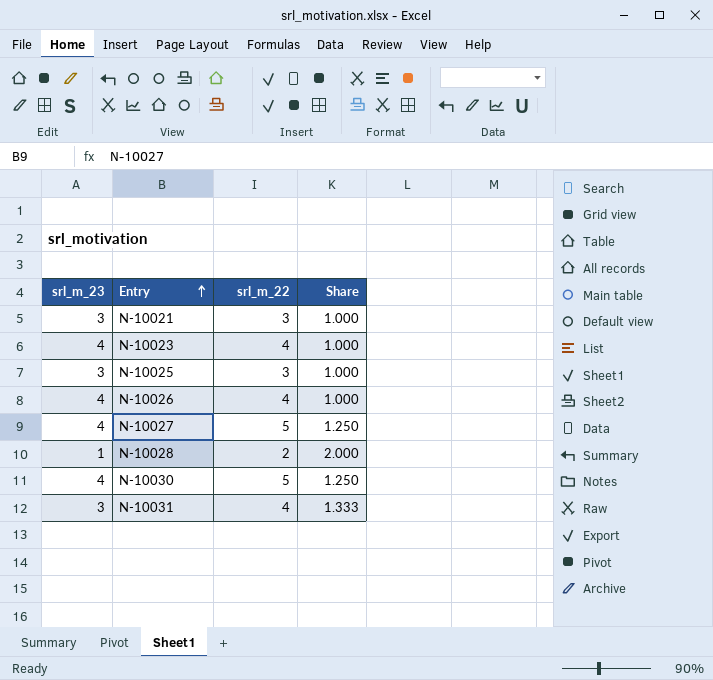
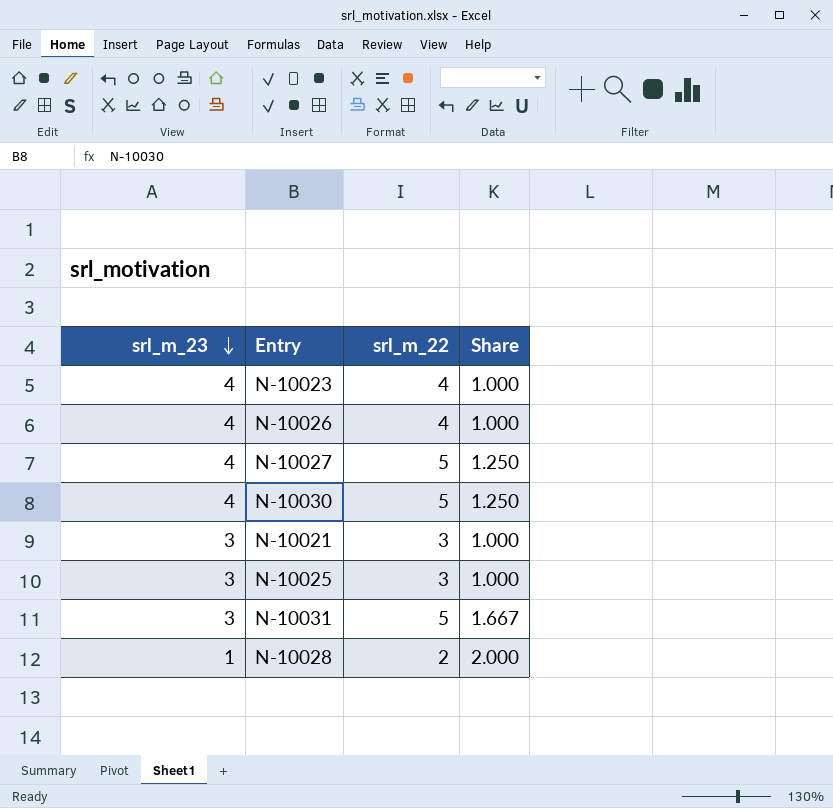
row order: Entry ascending -> srl_m_23 descending
N-10031 | srl_m_22: 4 -> 5
N-10031 | Share: 1.333 -> 1.667

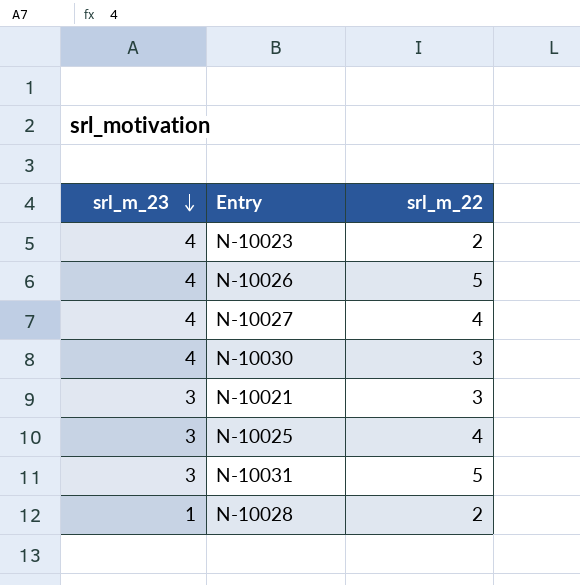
column Share | formula: [srl_m_22] / [srl_m_23] -> none
N-10023 | srl_m_22: 4 -> 2
N-10026 | srl_m_22: 4 -> 5
N-10027 | srl_m_22: 5 -> 4
N-10030 | srl_m_22: 5 -> 3
N-10025 | srl_m_22: 3 -> 4

